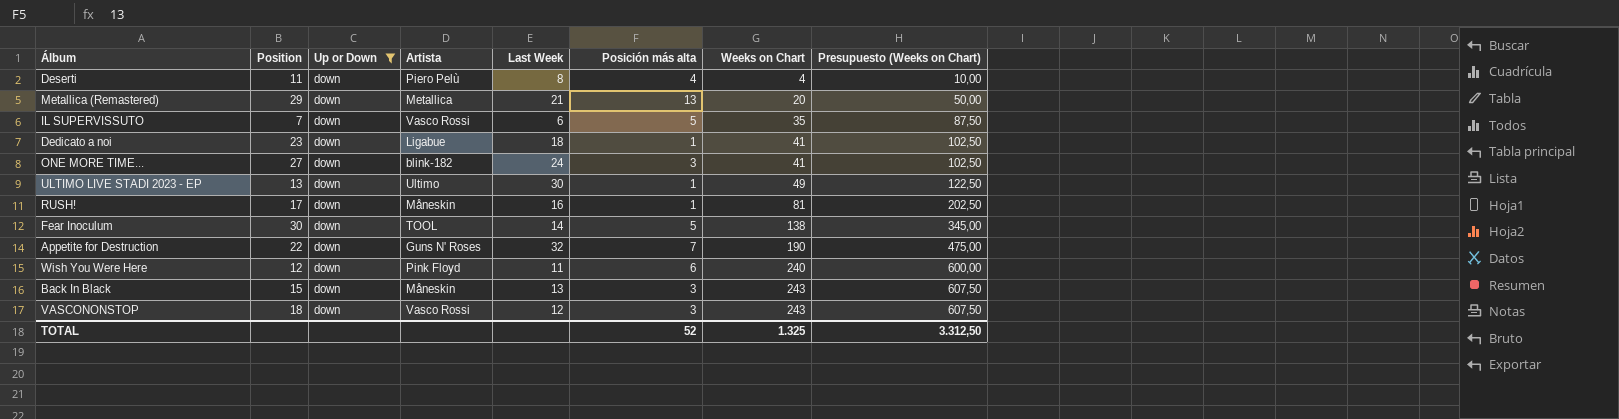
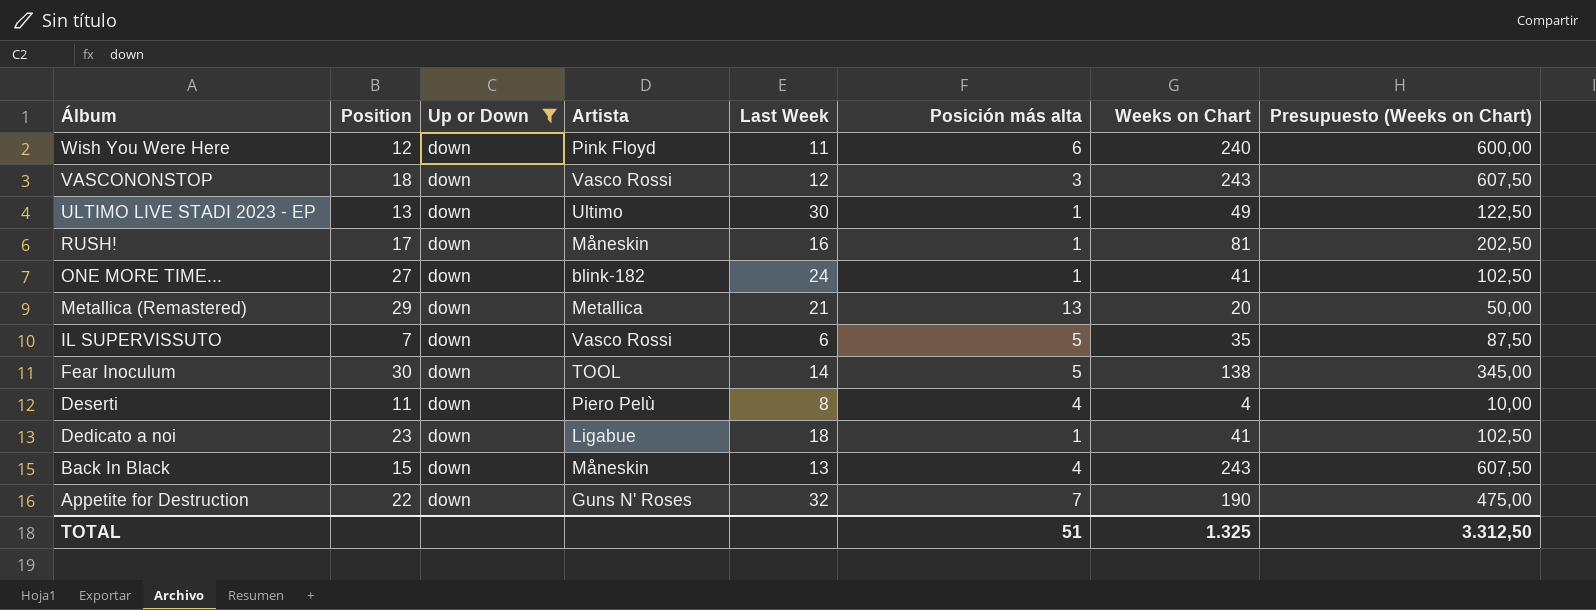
row order: Weeks on Chart ascending -> Álbum descending
ONE MORE TIME... | Posición más alta: 3 -> 1
Back In Black | Posición más alta: 3 -> 4
TOTAL | Posición más alta: 52 -> 51

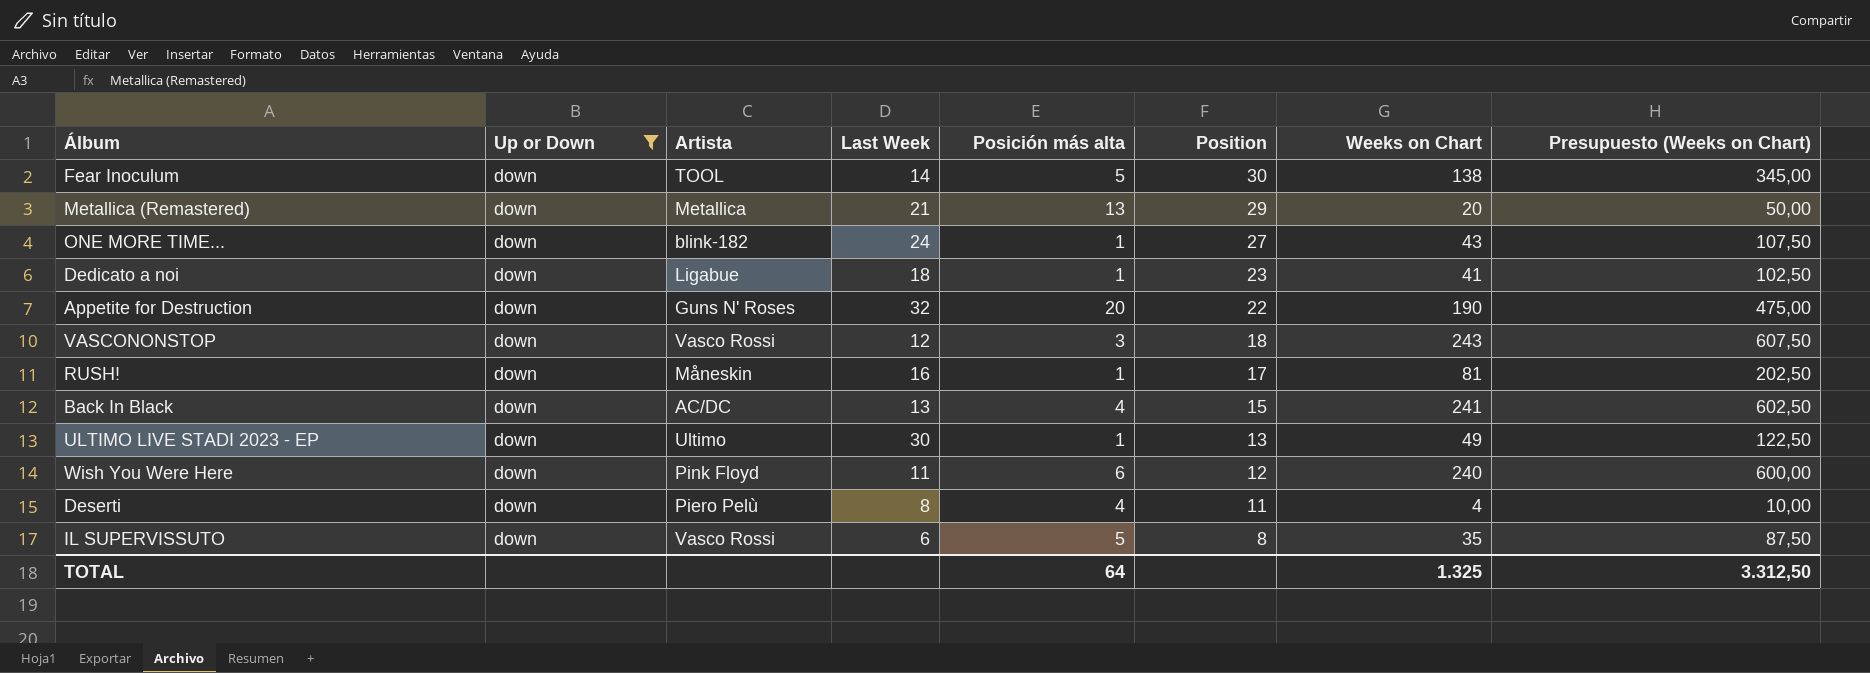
row order: Álbum descending -> Position descending
column Position | position: 2 -> 6
ONE MORE TIME... | Weeks on Chart: 41 -> 43
ONE MORE TIME... | Presupuesto (Weeks on Chart): 102,50 -> 107,50
Appetite for Destruction | Posición más alta: 7 -> 20
Back In Black | Artista: Måneskin -> AC/DC
Back In Black | Weeks on Chart: 243 -> 241
Back In Black | Presupuesto (Weeks on Chart): 607,50 -> 602,50
IL SUPERVISSUTO | Position: 7 -> 8
TOTAL | Posición más alta: 51 -> 64

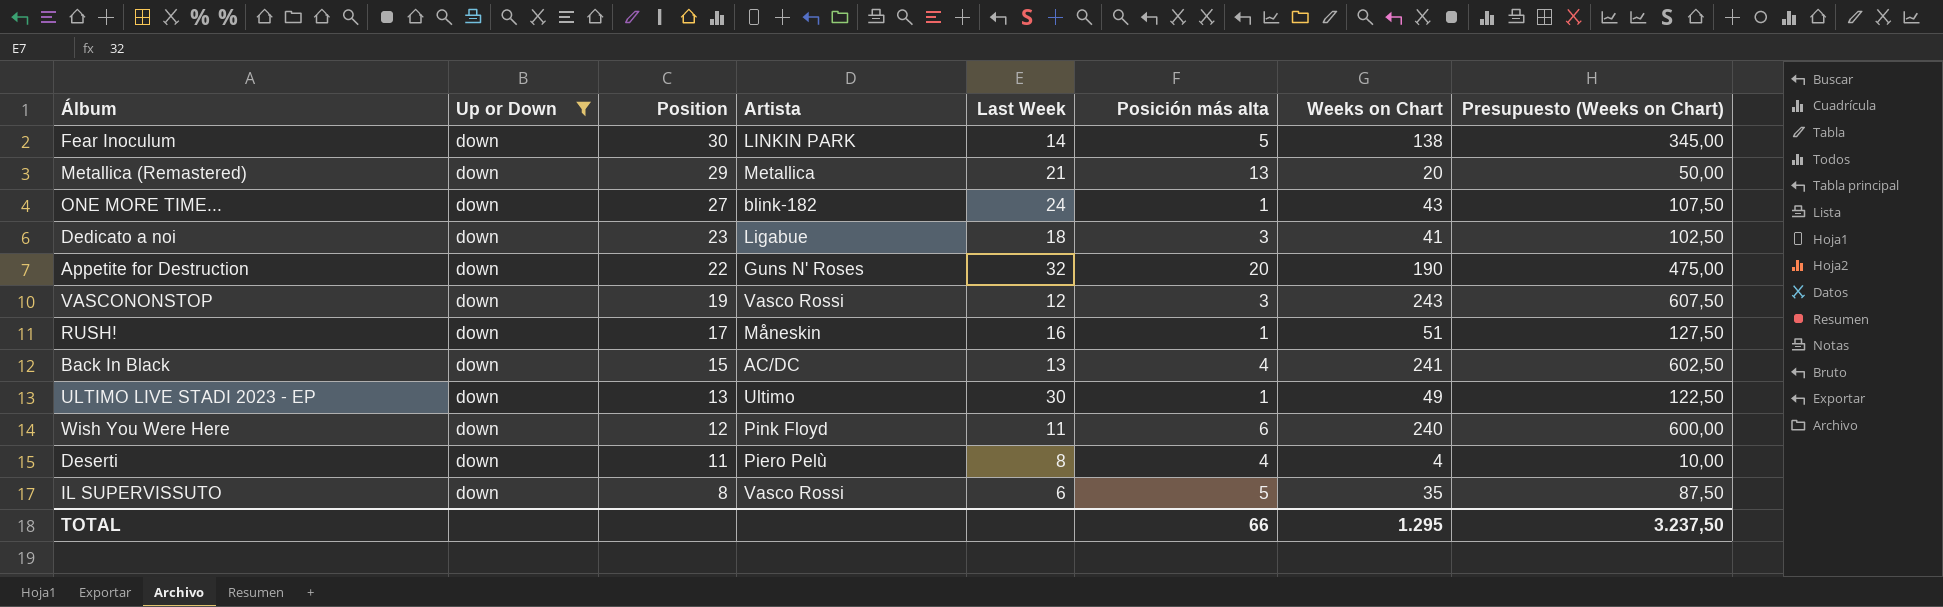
column Position | position: 6 -> 3
Fear Inoculum | Artista: TOOL -> LINKIN PARK
Dedicato a noi | Posición más alta: 1 -> 3
VASCONONSTOP | Position: 18 -> 19
RUSH! | Weeks on Chart: 81 -> 51
RUSH! | Presupuesto (Weeks on Chart): 202,50 -> 127,50
TOTAL | Posición más alta: 64 -> 66
TOTAL | Weeks on Chart: 1.325 -> 1.295
TOTAL | Presupuesto (Weeks on Chart): 3.312,50 -> 3.237,50

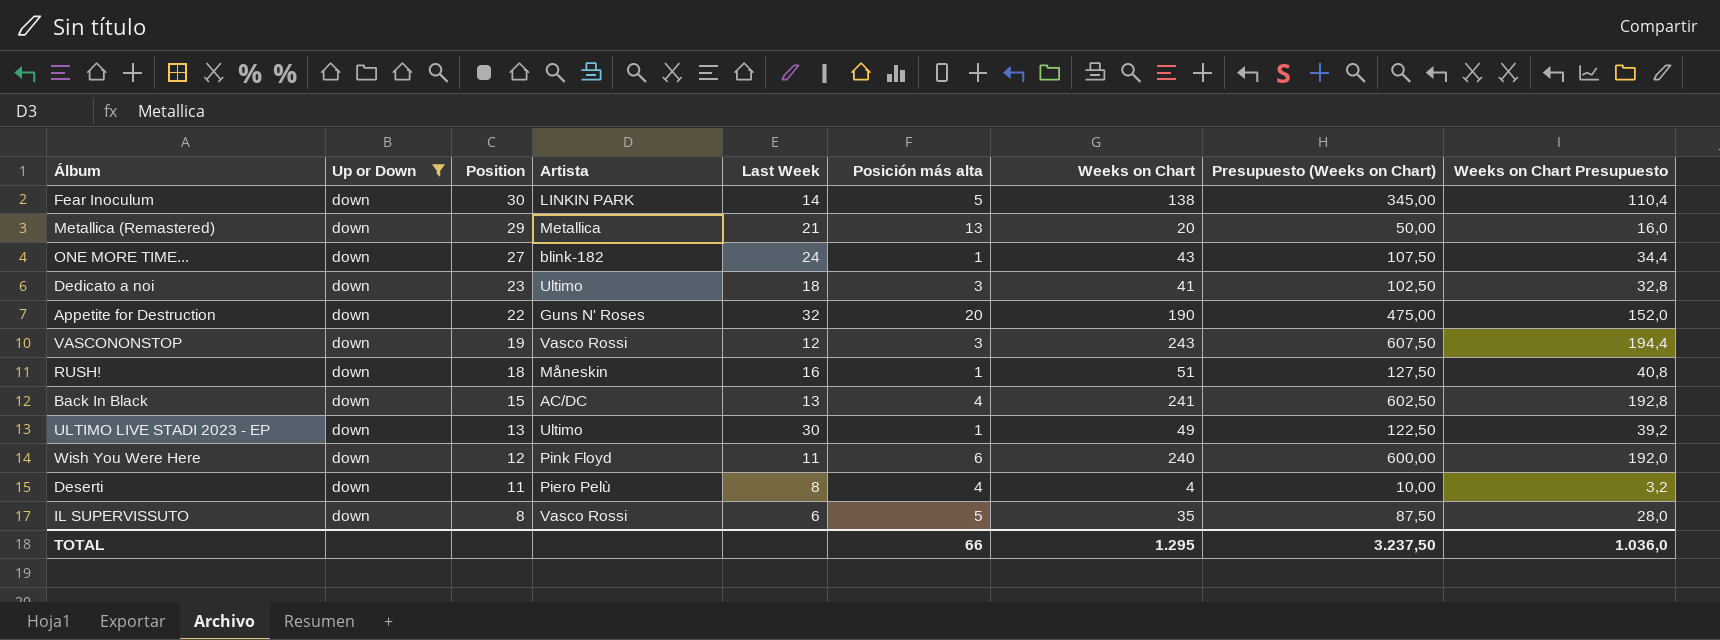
column Weeks on Chart Presupuesto | formula: none -> [Weeks on Chart] * 0,8
Dedicato a noi | Artista: Ligabue -> Ultimo
RUSH! | Position: 17 -> 18

